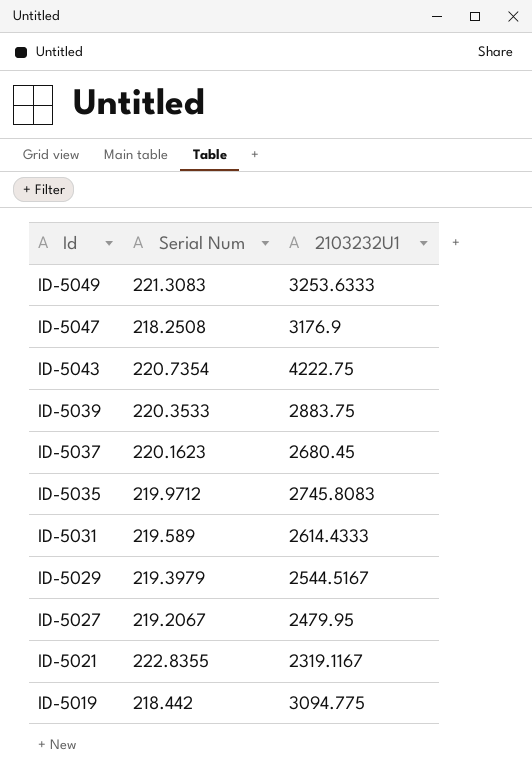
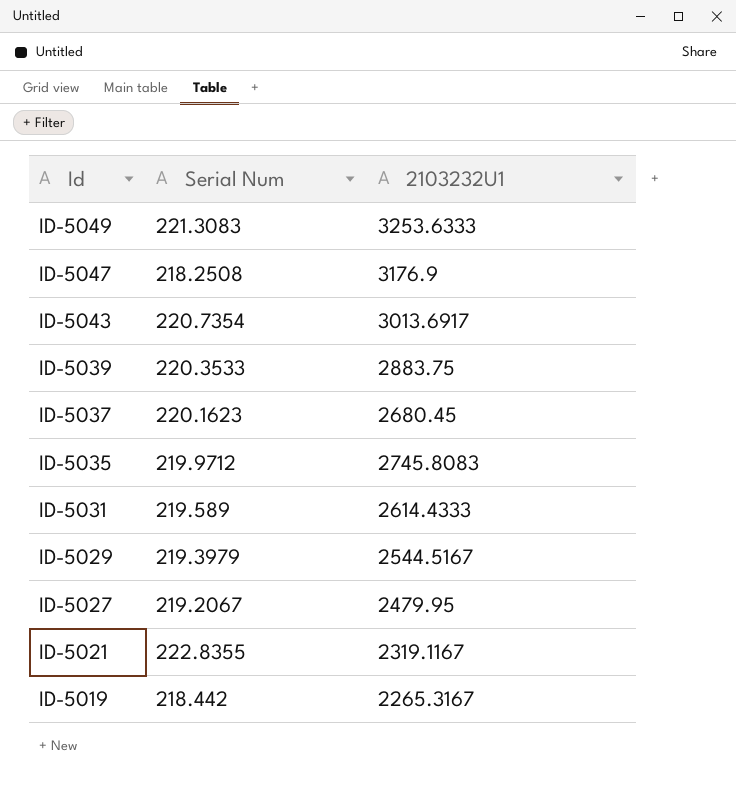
ID-5043 | 2103232U1: 4222.75 -> 3013.6917
ID-5019 | 2103232U1: 3094.775 -> 2265.3167

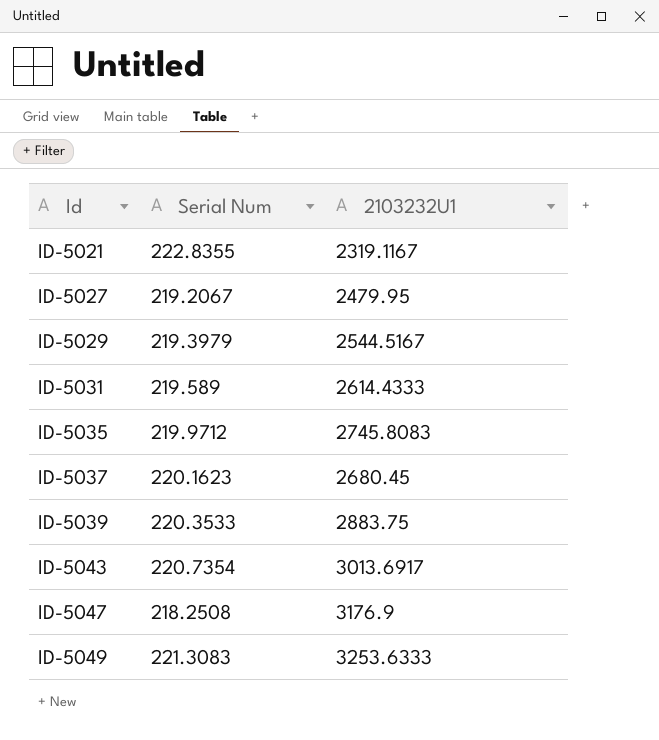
row order: Id descending -> Id ascending
row ID-5019: 218.442 | 2265.3167 -> none

